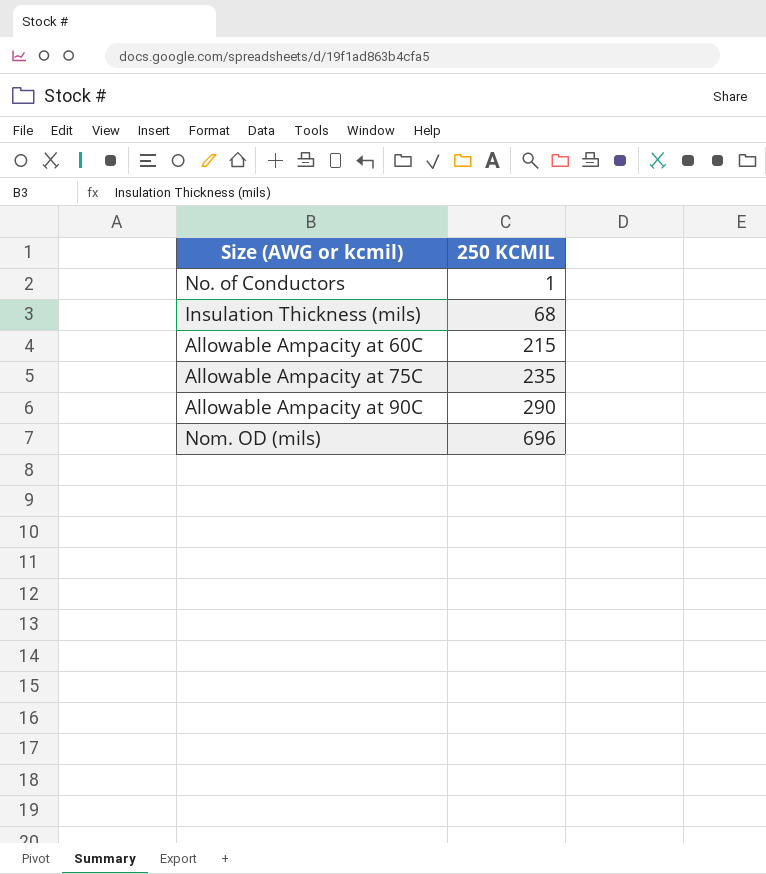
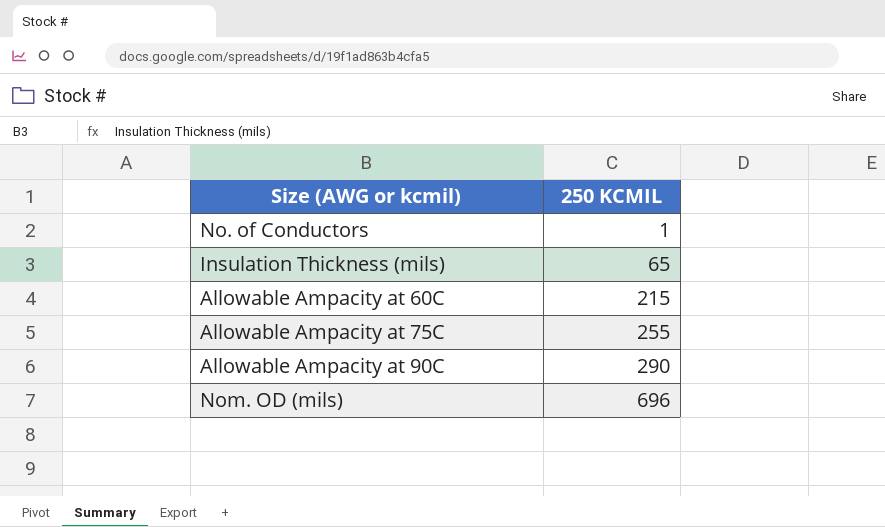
Insulation Thickness (mils) | 250 KCMIL: 68 -> 65
Allowable Ampacity at 75C | 250 KCMIL: 235 -> 255

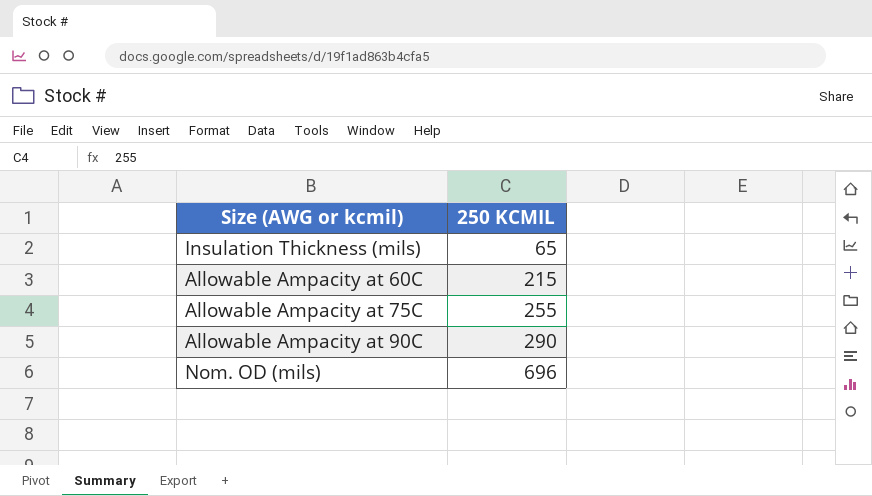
row No. of Conductors: 1 -> none

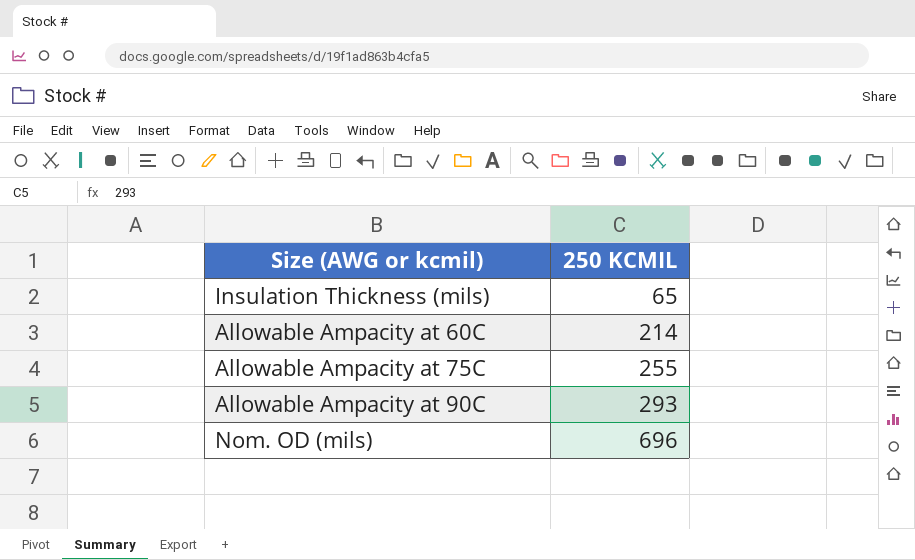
Allowable Ampacity at 60C | 250 KCMIL: 215 -> 214
Allowable Ampacity at 90C | 250 KCMIL: 290 -> 293

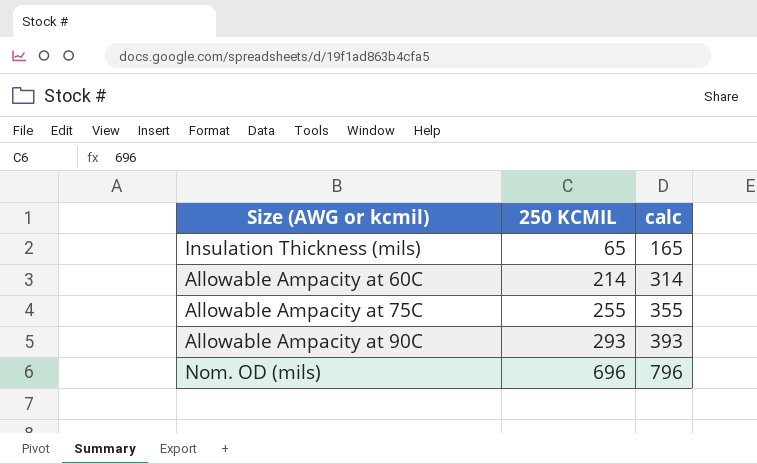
column calc | formula: none -> [250 KCMIL] + 100

